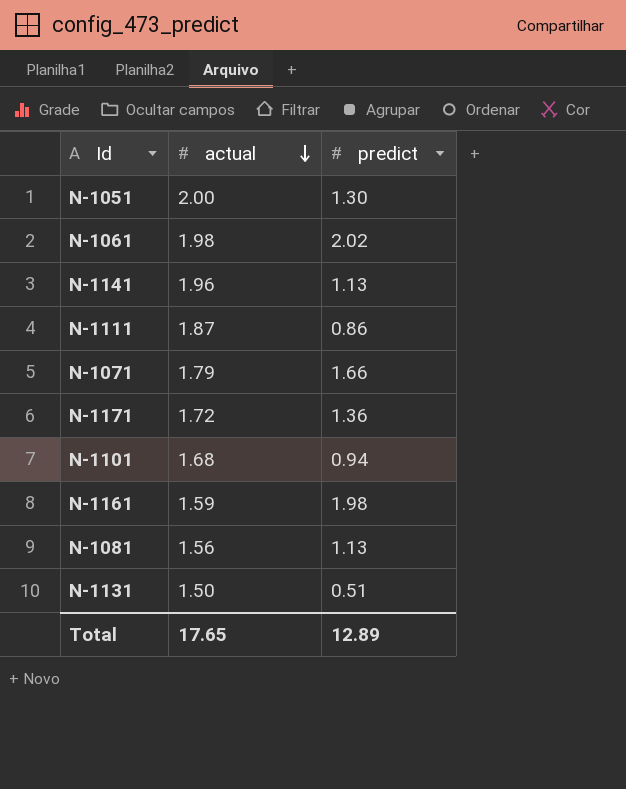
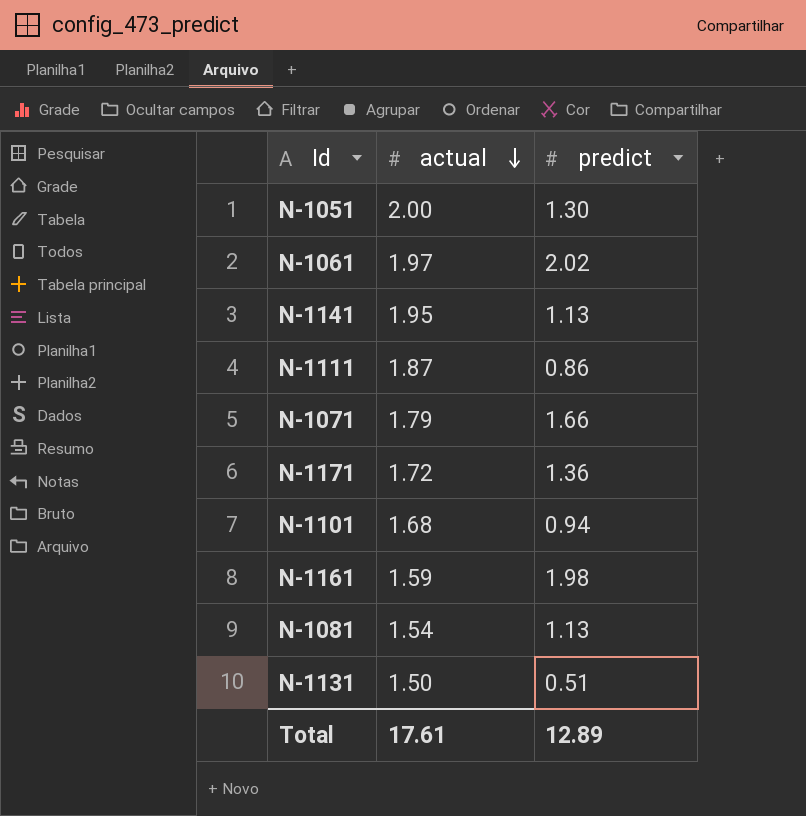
N-1061 | actual: 1.98 -> 1.97
N-1141 | actual: 1.96 -> 1.95
N-1081 | actual: 1.56 -> 1.54
Total | actual: 17.65 -> 17.61

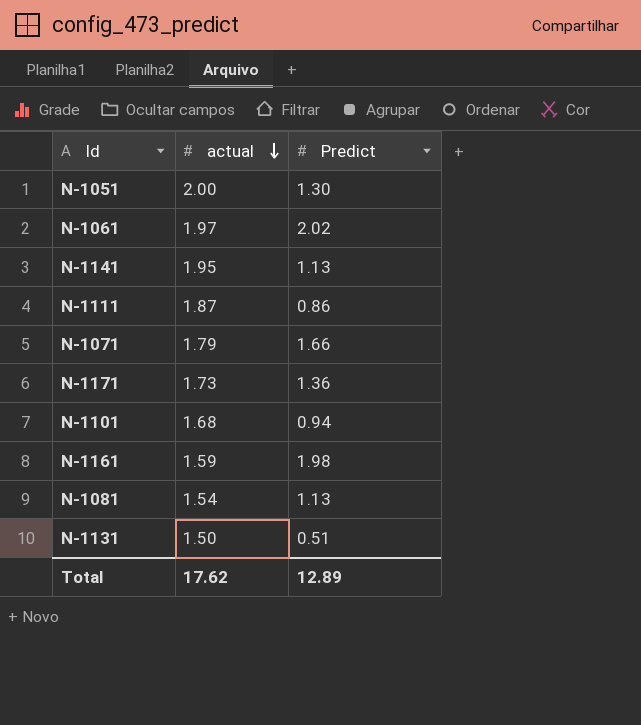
column name: predict -> Predict
N-1171 | actual: 1.72 -> 1.73
Total | actual: 17.61 -> 17.62

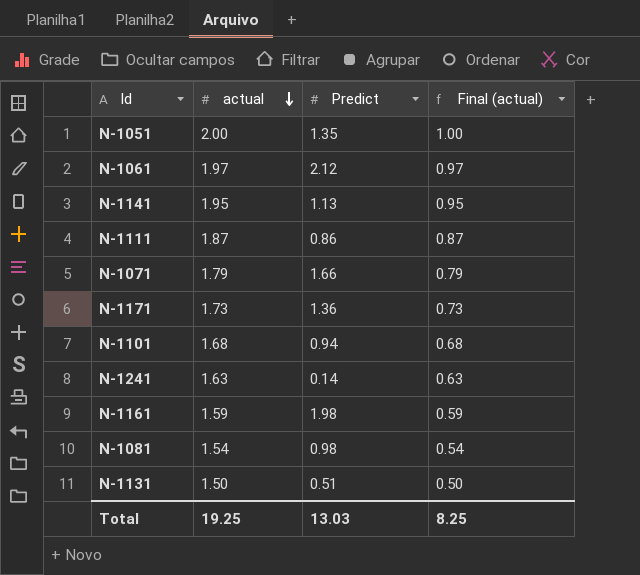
column Final (actual) | formula: none -> [actual] - 1
N-1051 | Predict: 1.30 -> 1.35
N-1061 | Predict: 2.02 -> 2.12
row N-1241: none -> 1.63 | 0.14 | 0.63
N-1081 | Predict: 1.13 -> 0.98
Total | actual: 17.62 -> 19.25
Total | Predict: 12.89 -> 13.03

